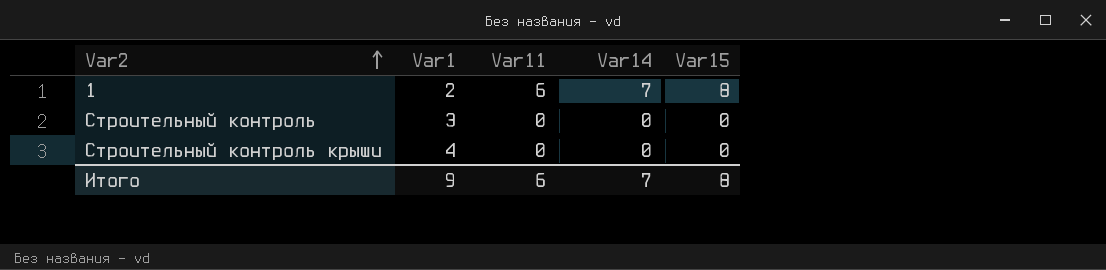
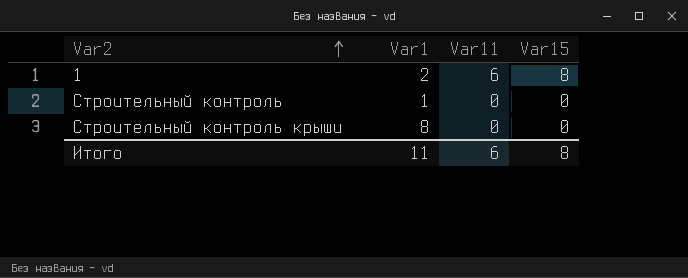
column Var14 | position: 4 -> none
Строительный контроль | Var1: 3 -> 1
Строительный контроль крыши | Var1: 4 -> 8
Итого | Var1: 9 -> 11

